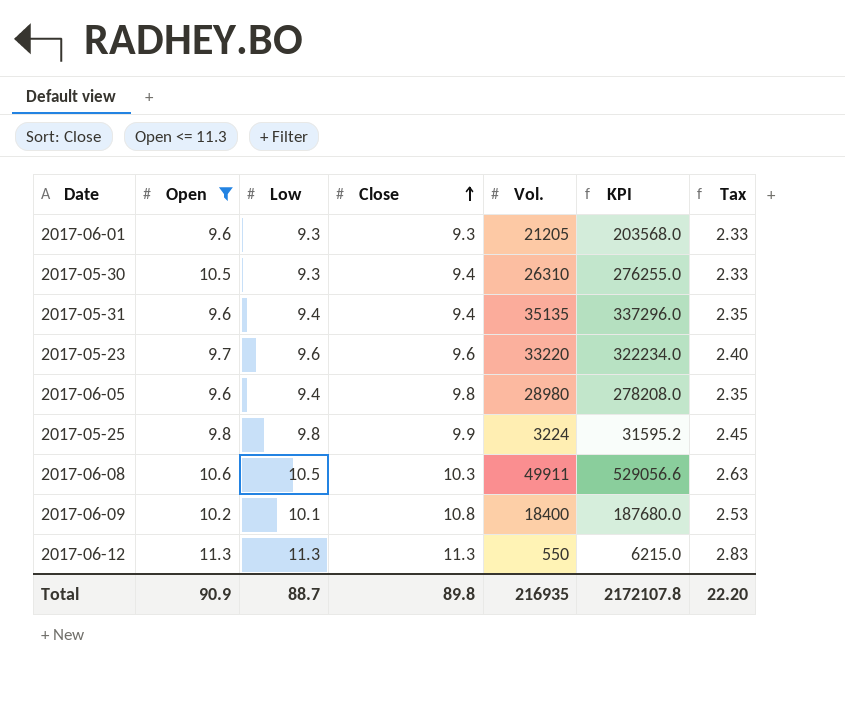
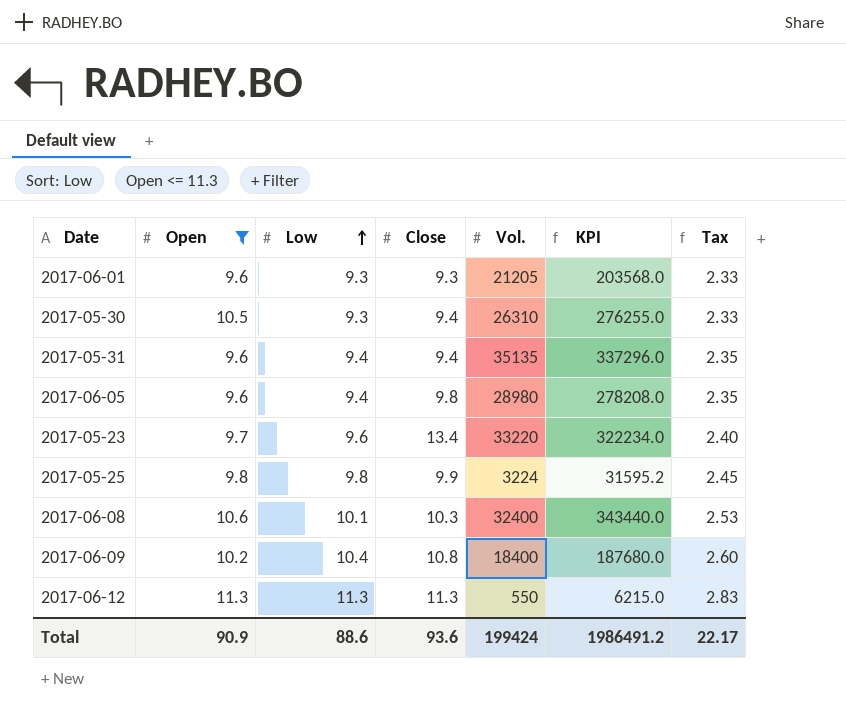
row order: Close ascending -> Low ascending
2017-05-23 | Close: 9.6 -> 13.4
2017-06-08 | Low: 10.5 -> 10.1
2017-06-08 | Vol.: 49911 -> 32400
2017-06-08 | KPI: 529056.6 -> 343440.0
2017-06-08 | Tax: 2.63 -> 2.53
2017-06-09 | Low: 10.1 -> 10.4
2017-06-09 | Tax: 2.53 -> 2.60
Total | Low: 88.7 -> 88.6
Total | Close: 89.8 -> 93.6
Total | Vol.: 216935 -> 199424
Total | KPI: 2172107.8 -> 1986491.2
Total | Tax: 22.20 -> 22.17

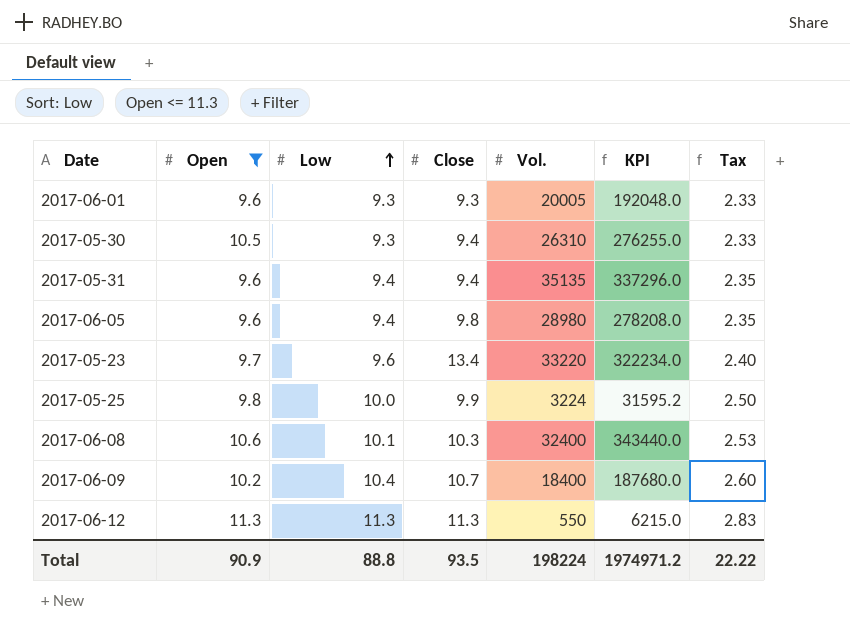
2017-06-01 | Vol.: 21205 -> 20005
2017-06-01 | KPI: 203568.0 -> 192048.0
2017-05-25 | Low: 9.8 -> 10.0
2017-05-25 | Tax: 2.45 -> 2.50
2017-06-09 | Close: 10.8 -> 10.7
Total | Low: 88.6 -> 88.8
Total | Close: 93.6 -> 93.5
Total | Vol.: 199424 -> 198224
Total | KPI: 1986491.2 -> 1974971.2
Total | Tax: 22.17 -> 22.22

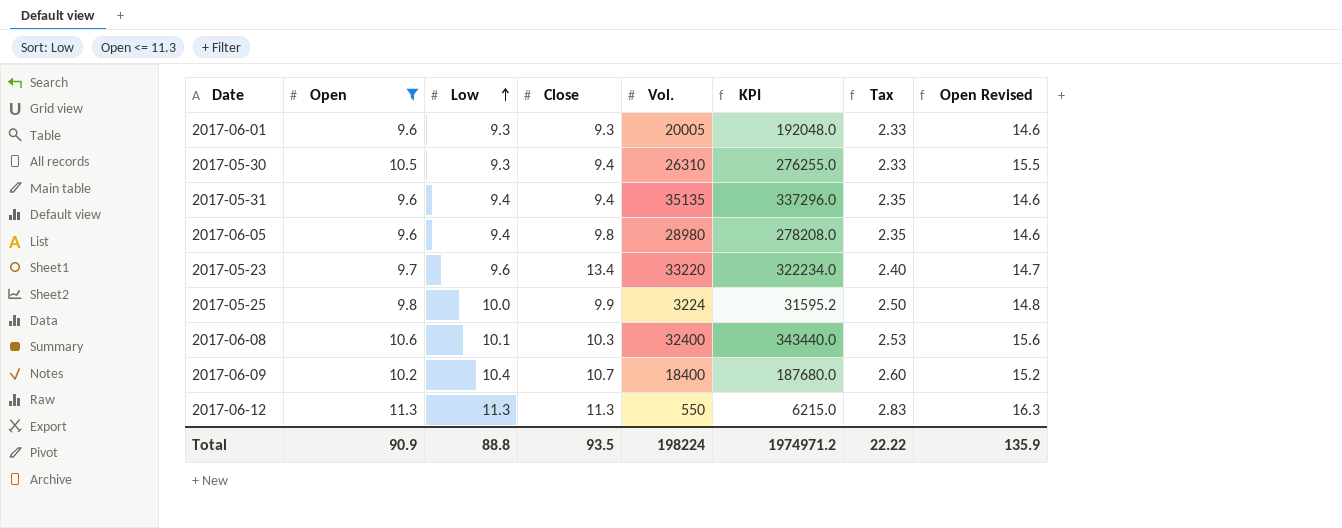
column Open Revised | formula: none -> [Open] + 5

